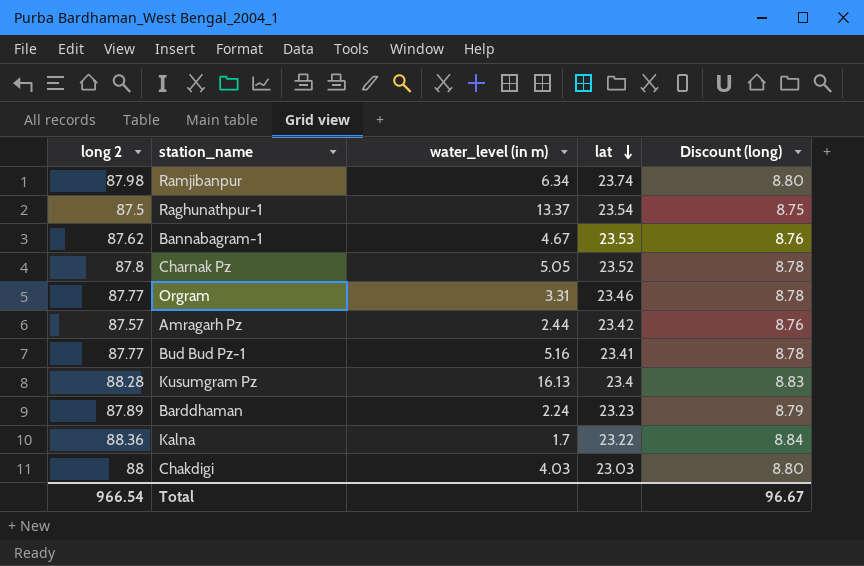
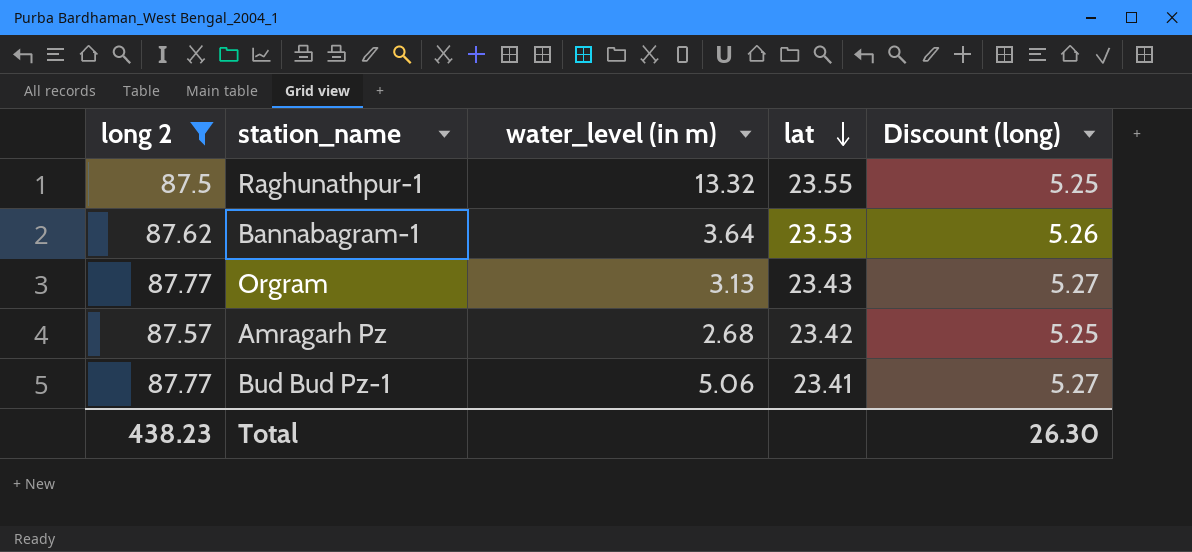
filter: none -> long 2 <= 87.77
column Discount (long) | formula: [long 2] * 0.1 -> [long 2] * 0.06
Raghunathpur-1 | water_level (in m): 13.37 -> 13.32
Raghunathpur-1 | lat: 23.54 -> 23.55
Bannabagram-1 | water_level (in m): 4.67 -> 3.64
Orgram | water_level (in m): 3.31 -> 3.13
Orgram | lat: 23.46 -> 23.43
Amragarh Pz | water_level (in m): 2.44 -> 2.68
Bud Bud Pz-1 | water_level (in m): 5.16 -> 5.06
Total | long 2: 966.54 -> 438.23
Total | Discount (long): 96.67 -> 26.30

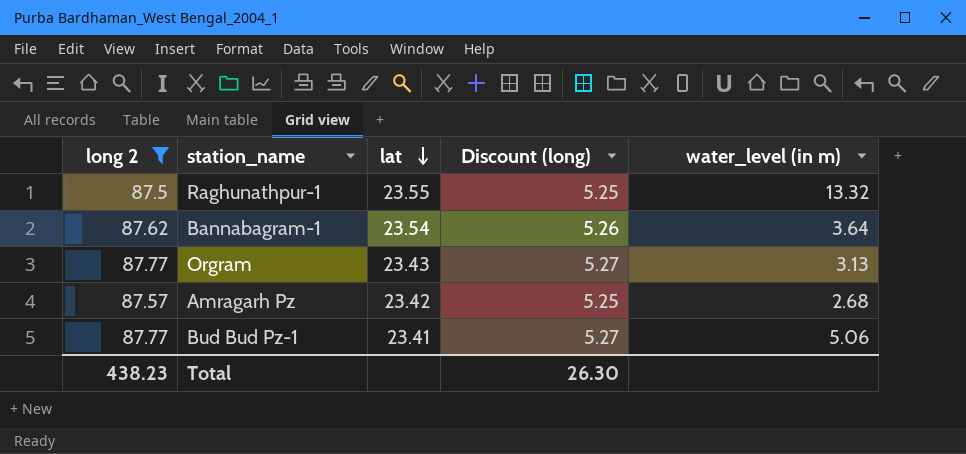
column water_level (in m) | position: 3 -> 5
Bannabagram-1 | lat: 23.53 -> 23.54

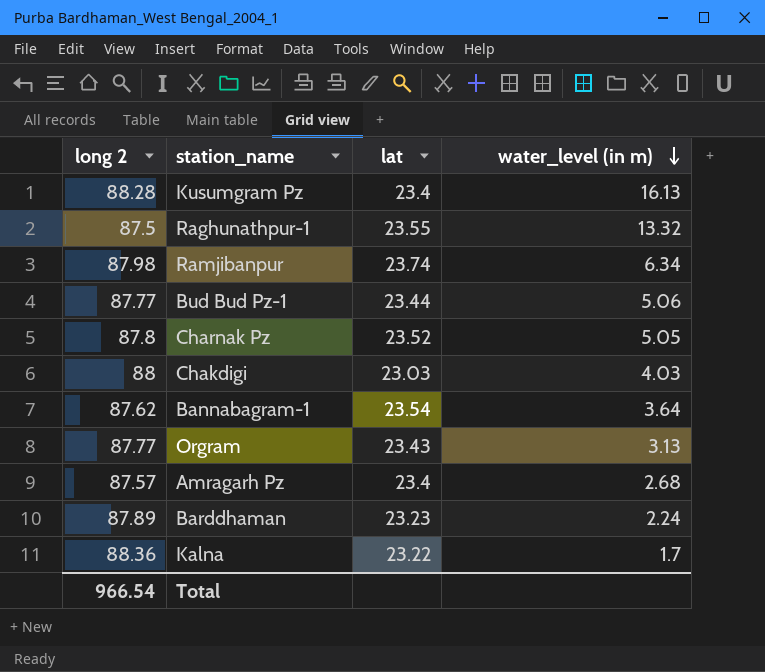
filter: long 2 <= 87.77 -> none
row order: lat descending -> water_level (in m) descending
column Discount (long) | formula: [long 2] * 0.06 -> none
Bud Bud Pz-1 | lat: 23.41 -> 23.44
Amragarh Pz | lat: 23.42 -> 23.4
Total | long 2: 438.23 -> 966.54

